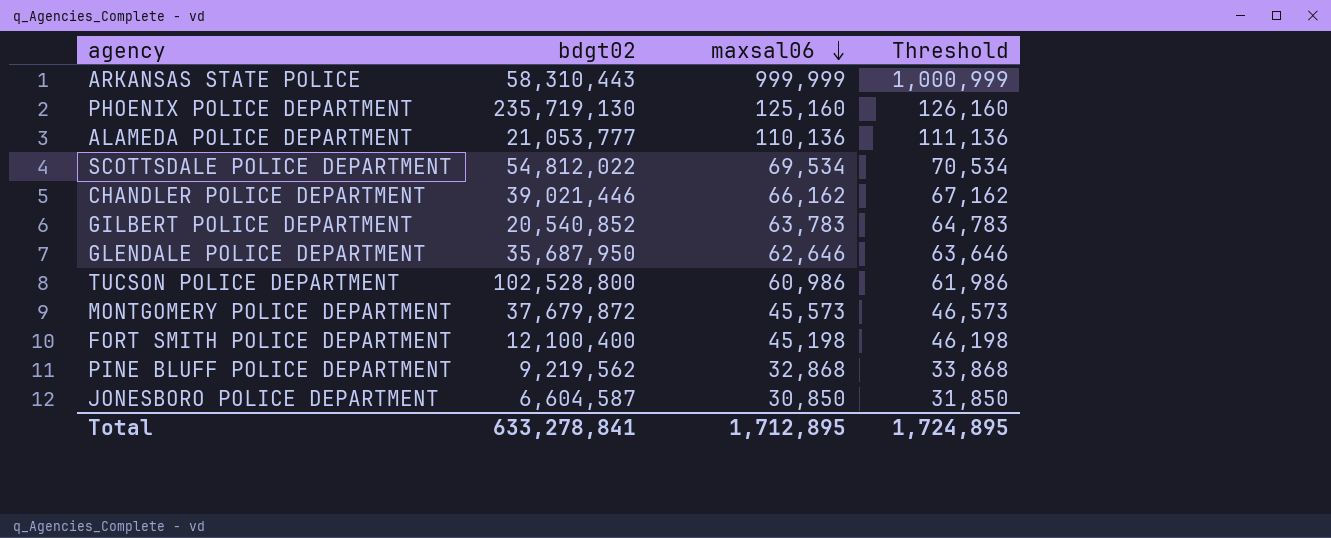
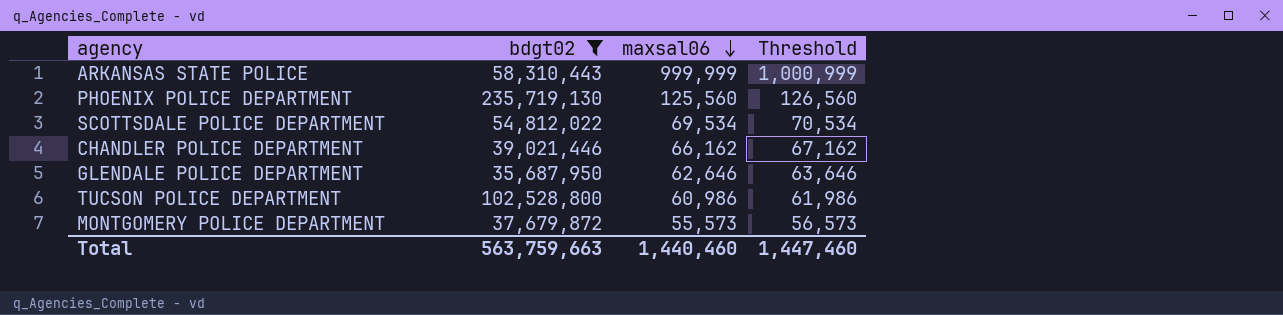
filter: none -> bdgt02 >= 35,687,950
PHOENIX POLICE DEPARTMENT | maxsal06: 125,160 -> 125,560
PHOENIX POLICE DEPARTMENT | Threshold: 126,160 -> 126,560
MONTGOMERY POLICE DEPARTMENT | maxsal06: 45,573 -> 55,573
MONTGOMERY POLICE DEPARTMENT | Threshold: 46,573 -> 56,573
Total | bdgt02: 633,278,841 -> 563,759,663
Total | maxsal06: 1,712,895 -> 1,440,460
Total | Threshold: 1,724,895 -> 1,447,460

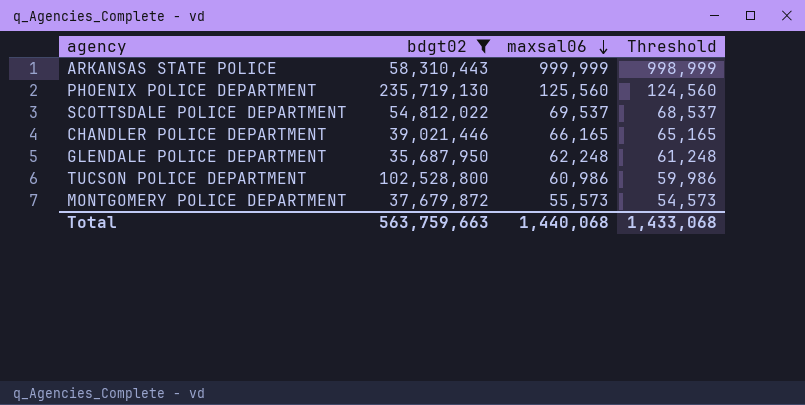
column Threshold | formula: [maxsal06] + 1000 -> [maxsal06] - 1000
SCOTTSDALE POLICE DEPARTMENT | maxsal06: 69,534 -> 69,537
CHANDLER POLICE DEPARTMENT | maxsal06: 66,162 -> 66,165
GLENDALE POLICE DEPARTMENT | maxsal06: 62,646 -> 62,248
Total | maxsal06: 1,440,460 -> 1,440,068
Total | Threshold: 1,447,460 -> 1,433,068

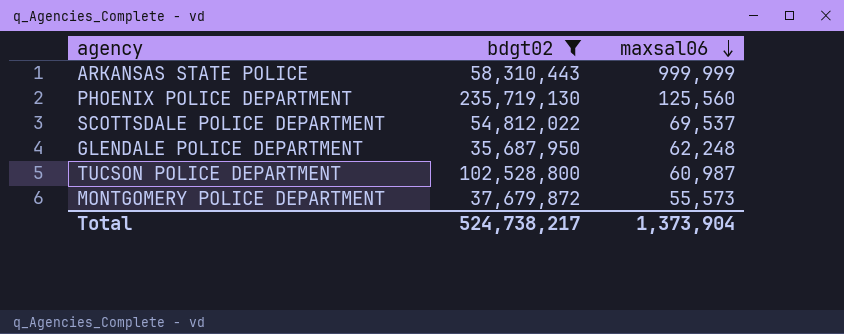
column Threshold | formula: [maxsal06] - 1000 -> none
row CHANDLER POLICE DEPARTMENT: 39,021,446 | 66,165 | 65,165 -> none
TUCSON POLICE DEPARTMENT | maxsal06: 60,986 -> 60,987
Total | bdgt02: 563,759,663 -> 524,738,217
Total | maxsal06: 1,440,068 -> 1,373,904

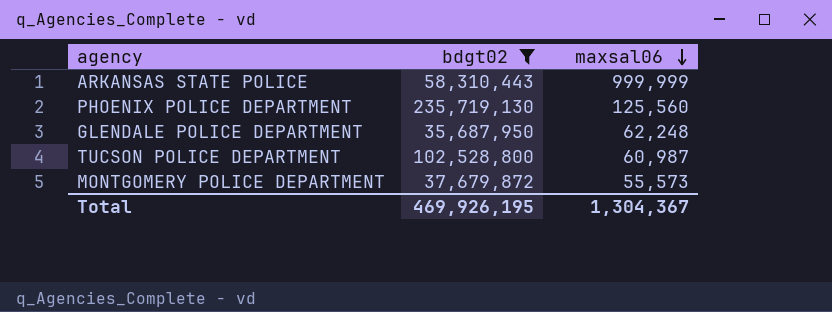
row SCOTTSDALE POLICE DEPARTMENT: 54,812,022 | 69,537 -> none
Total | bdgt02: 524,738,217 -> 469,926,195
Total | maxsal06: 1,373,904 -> 1,304,367

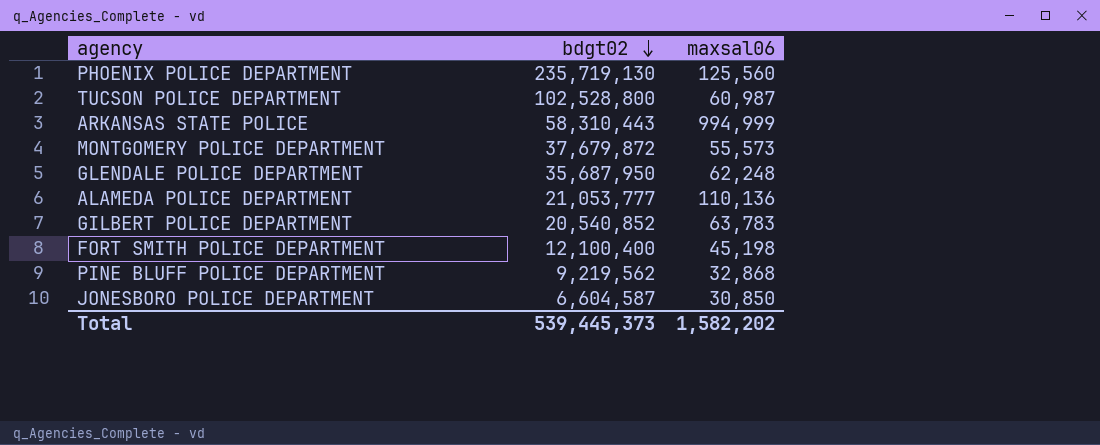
filter: bdgt02 >= 35,687,950 -> none
row order: maxsal06 descending -> bdgt02 descending
ARKANSAS STATE POLICE | maxsal06: 999,999 -> 994,999
Total | bdgt02: 469,926,195 -> 539,445,373
Total | maxsal06: 1,304,367 -> 1,582,202

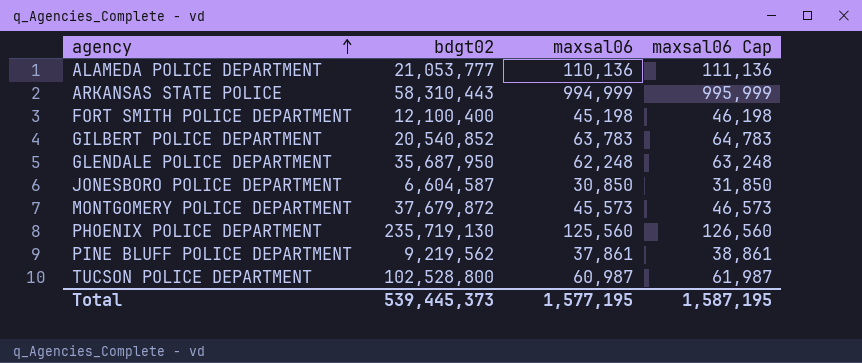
row order: bdgt02 descending -> agency ascending
column maxsal06 Cap | formula: none -> [maxsal06] + 1000
MONTGOMERY POLICE DEPARTMENT | maxsal06: 55,573 -> 45,573
PINE BLUFF POLICE DEPARTMENT | maxsal06: 32,868 -> 37,861
Total | maxsal06: 1,582,202 -> 1,577,195

